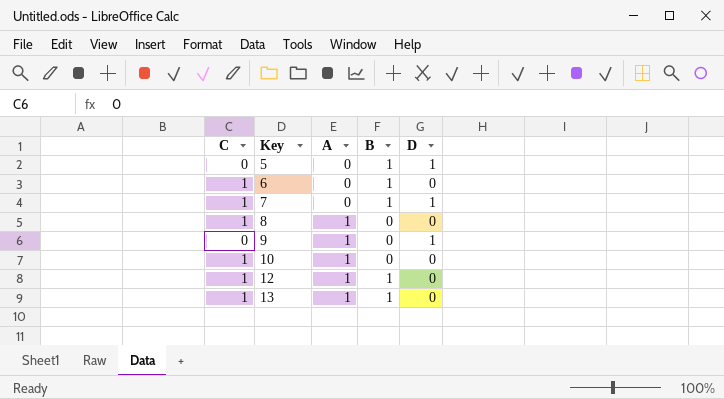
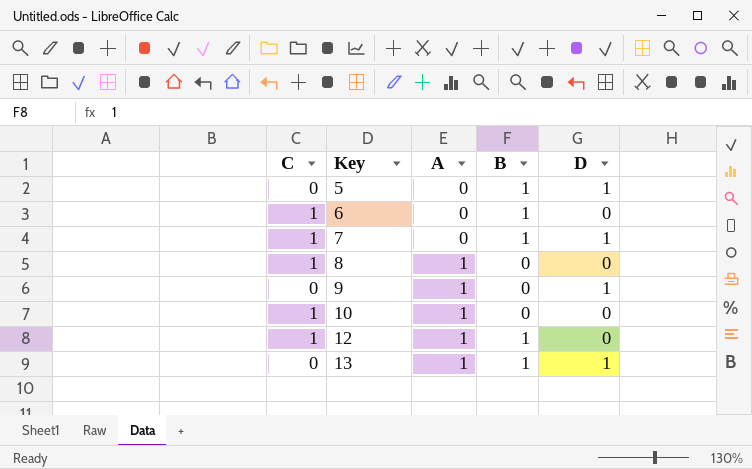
13 | C: 1 -> 0
13 | D: 0 -> 1

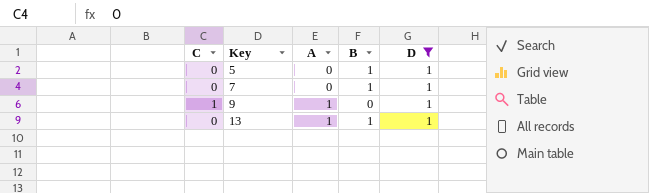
filter: none -> D = 1
7 | C: 1 -> 0
9 | C: 0 -> 1

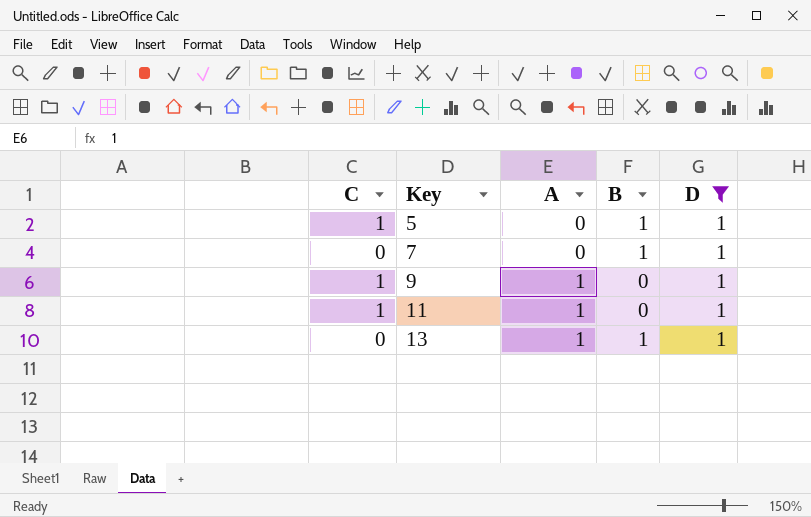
5 | C: 0 -> 1
row 11: none -> 1 | 1 | 0 | 1

